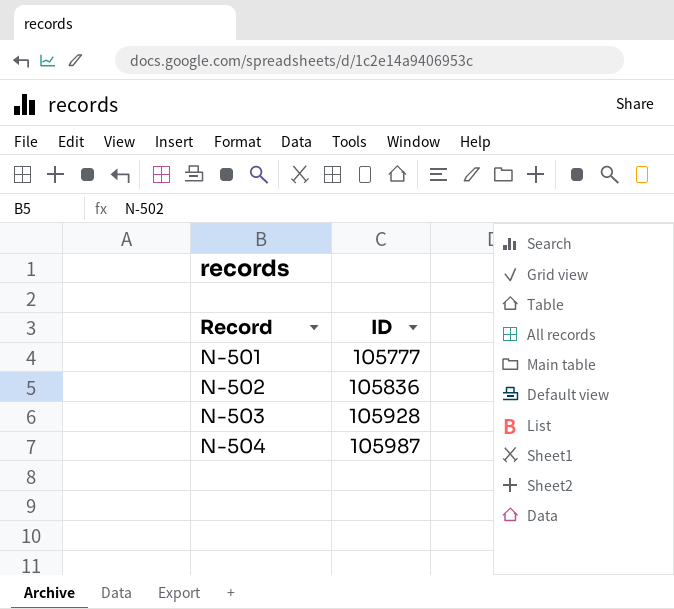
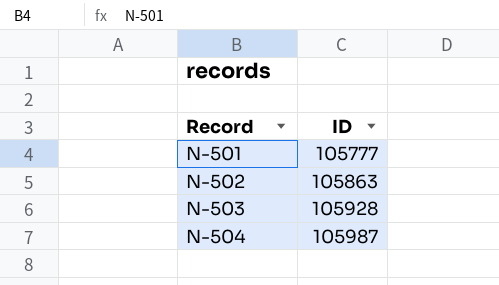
N-502 | ID: 105836 -> 105863

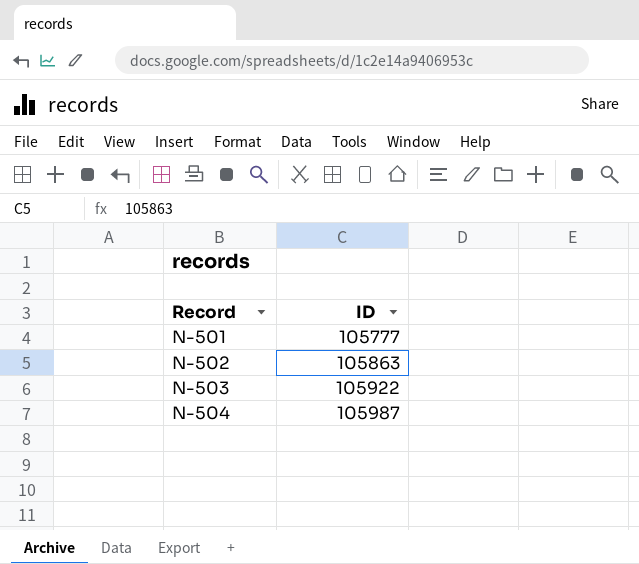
N-503 | ID: 105928 -> 105922

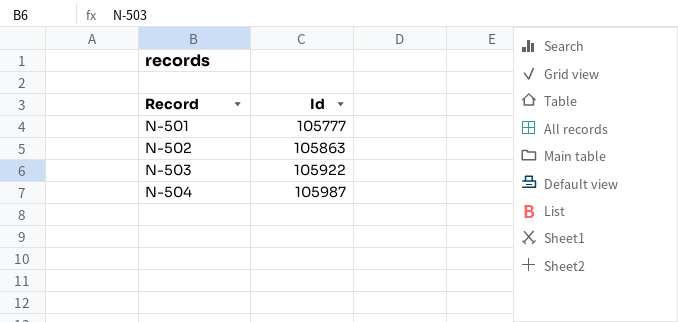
column name: ID -> Id

